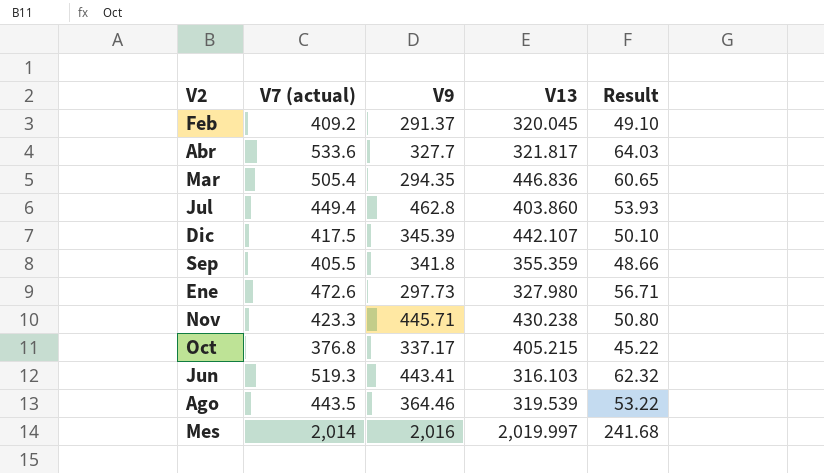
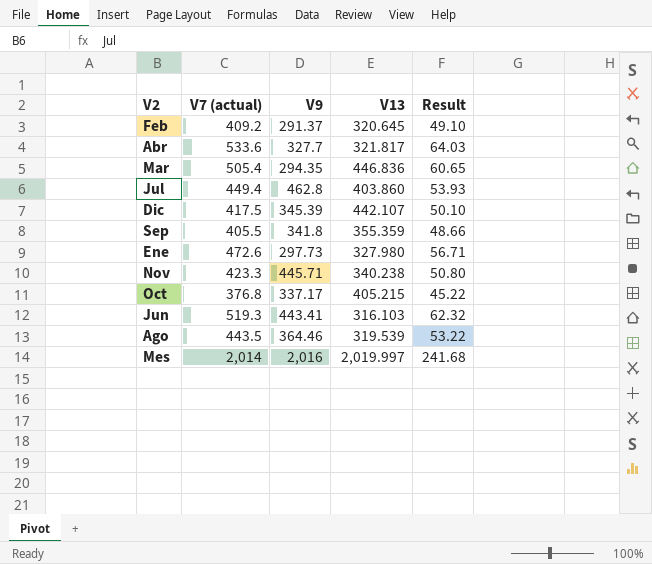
Feb | V13: 320.045 -> 320.645
Nov | V13: 430.238 -> 340.238

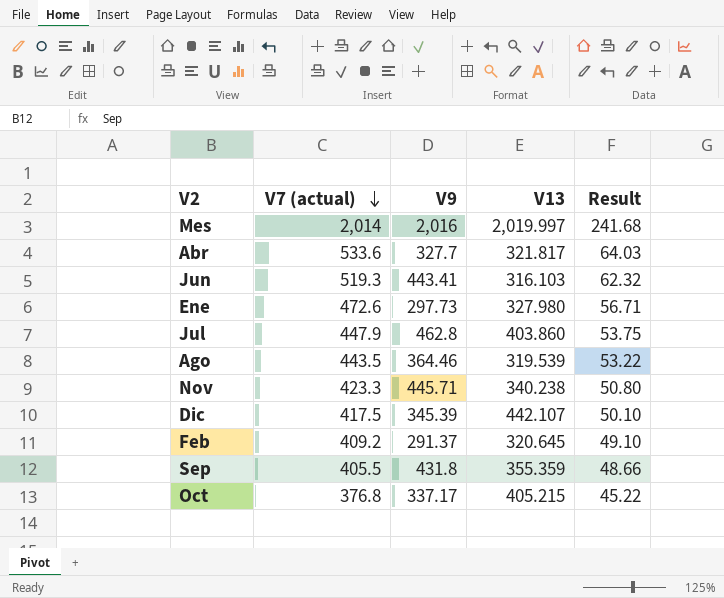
row order: none -> V7 (actual) descending
row Mar: 505.4 | 294.35 | 446.836 | 60.65 -> none
Jul | V7 (actual): 449.4 -> 447.9
Jul | Result: 53.93 -> 53.75
Sep | V9: 341.8 -> 431.8

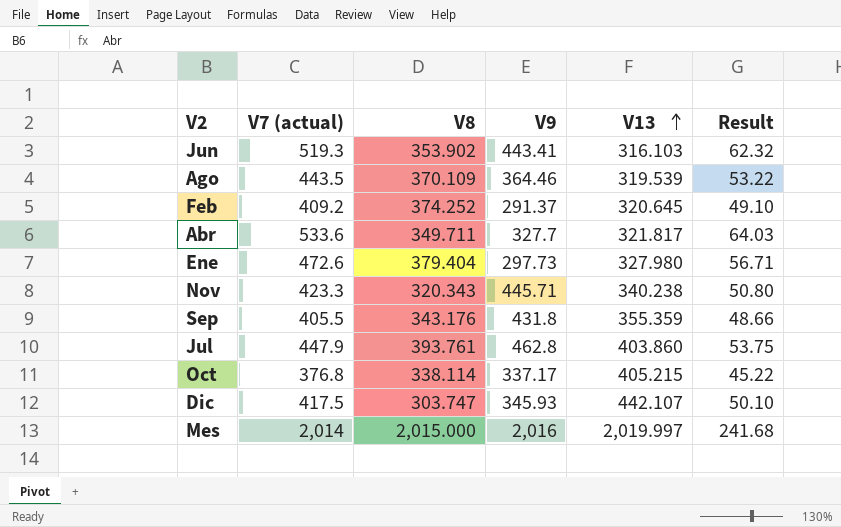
row order: V7 (actual) descending -> V13 ascending
column V8 | position: none -> 3
Dic | V9: 345.39 -> 345.93

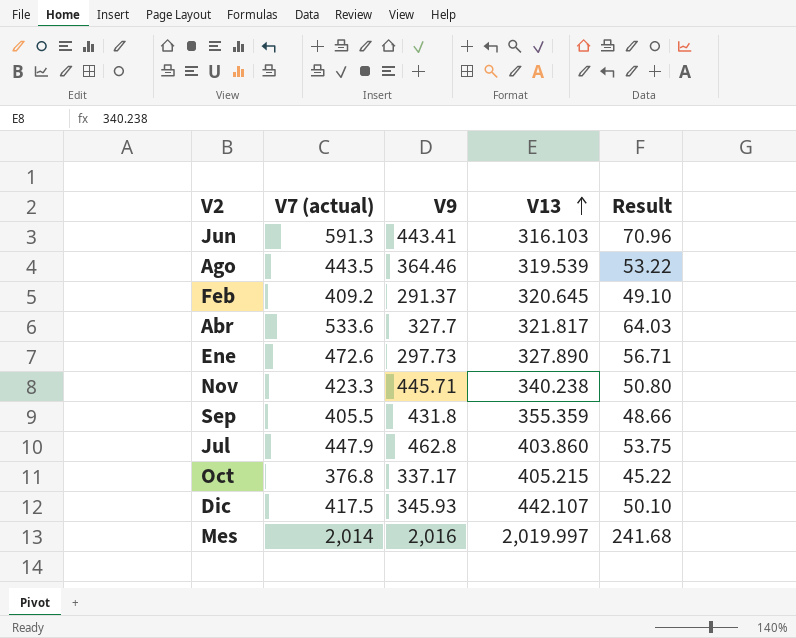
column V8 | position: 3 -> none
Jun | V7 (actual): 519.3 -> 591.3
Jun | Result: 62.32 -> 70.96
Ene | V13: 327.980 -> 327.890

